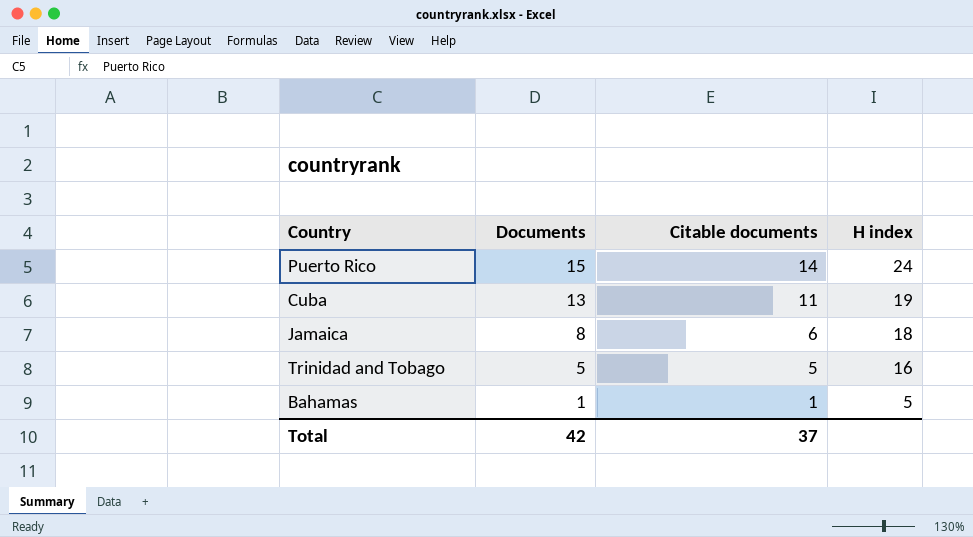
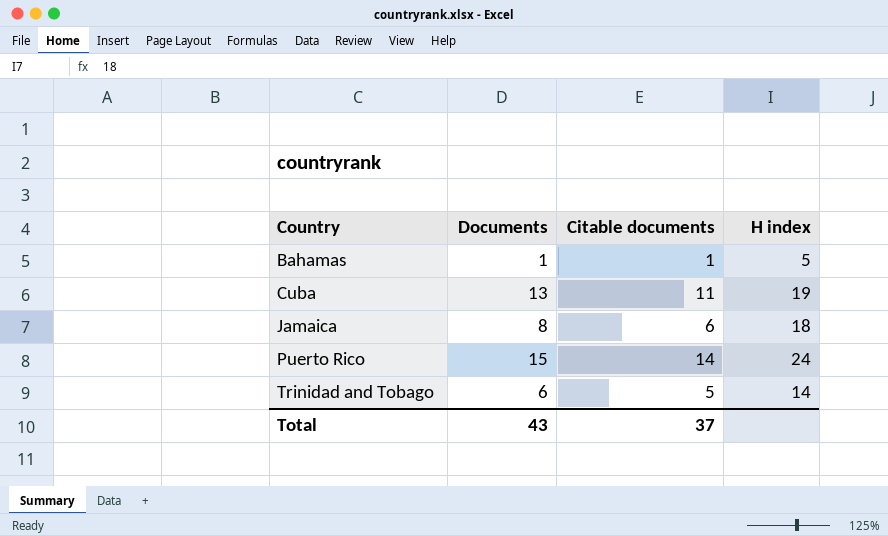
row order: Documents descending -> Country ascending
Trinidad and Tobago | Documents: 5 -> 6
Trinidad and Tobago | H index: 16 -> 14
Total | Documents: 42 -> 43

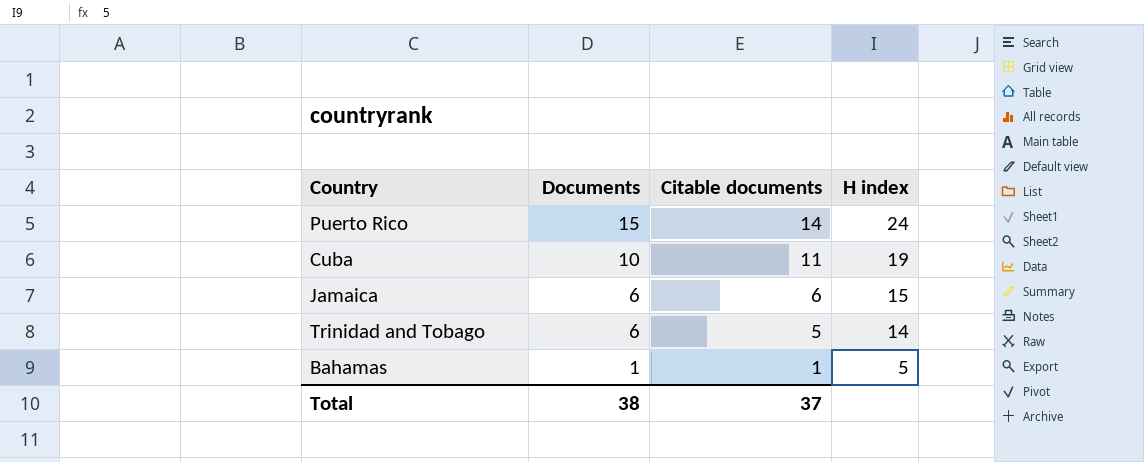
row order: Country ascending -> Documents descending
Cuba | Documents: 13 -> 10
Jamaica | Documents: 8 -> 6
Jamaica | H index: 18 -> 15
Total | Documents: 43 -> 38

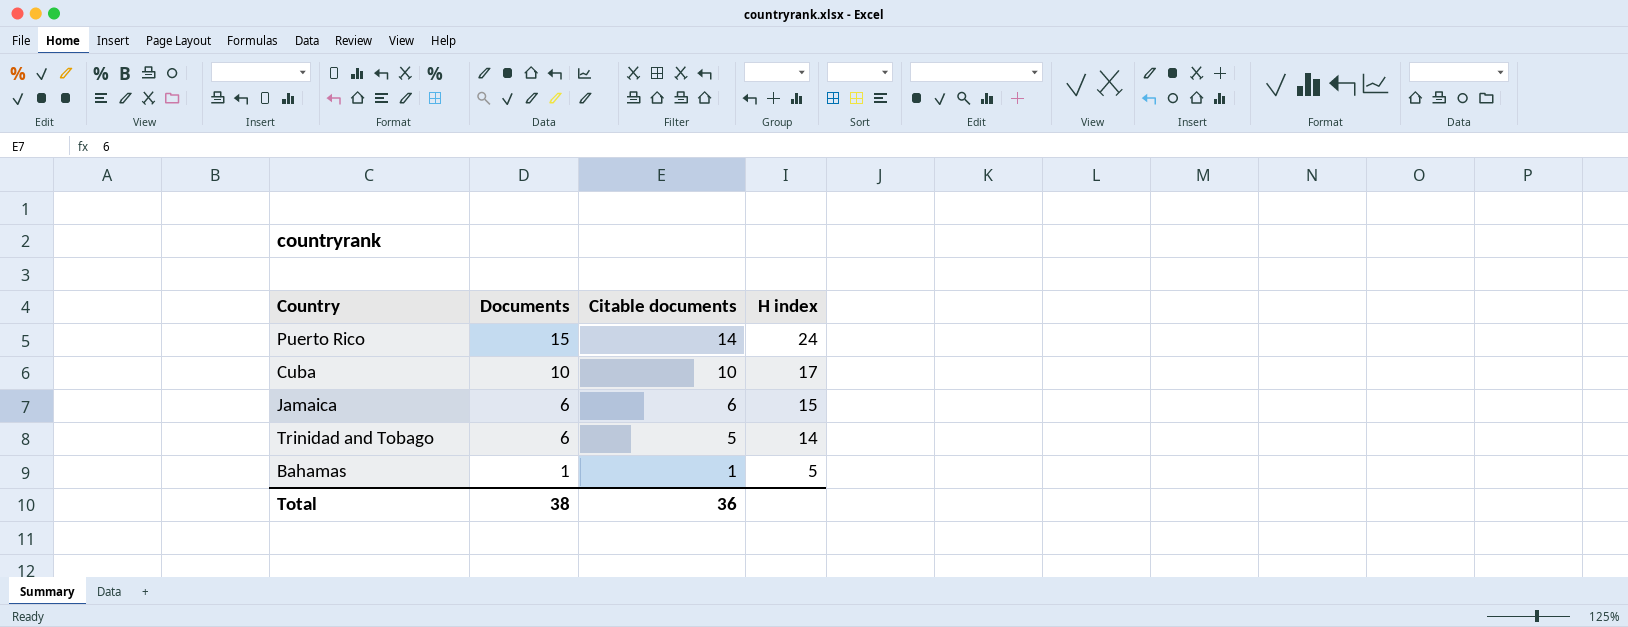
Cuba | Citable documents: 11 -> 10
Cuba | H index: 19 -> 17
Total | Citable documents: 37 -> 36

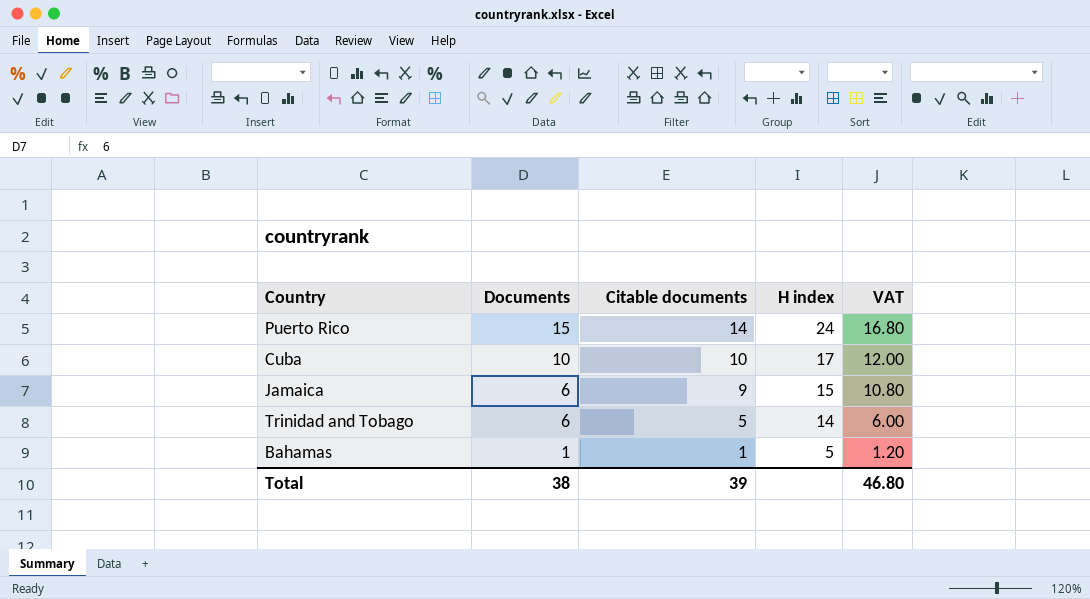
column VAT | formula: none -> [Citable documents] * 1.2
Jamaica | Citable documents: 6 -> 9
Total | Citable documents: 36 -> 39

